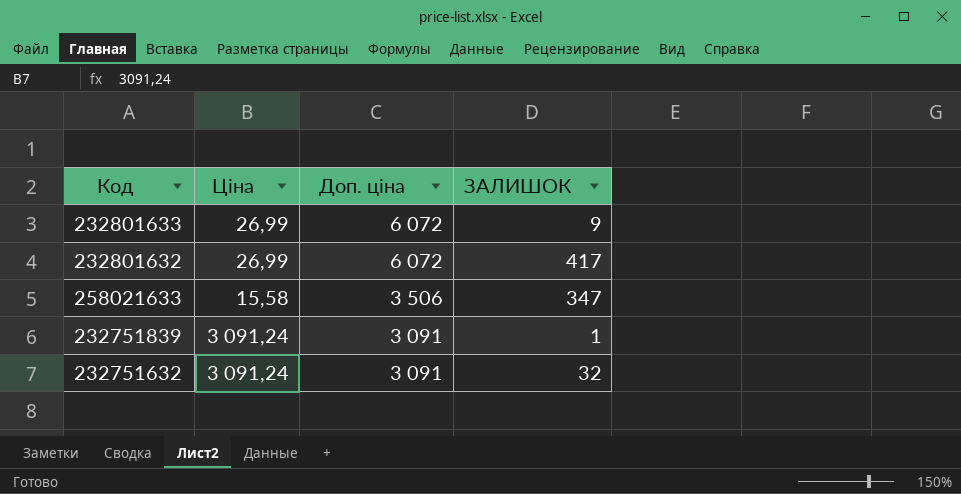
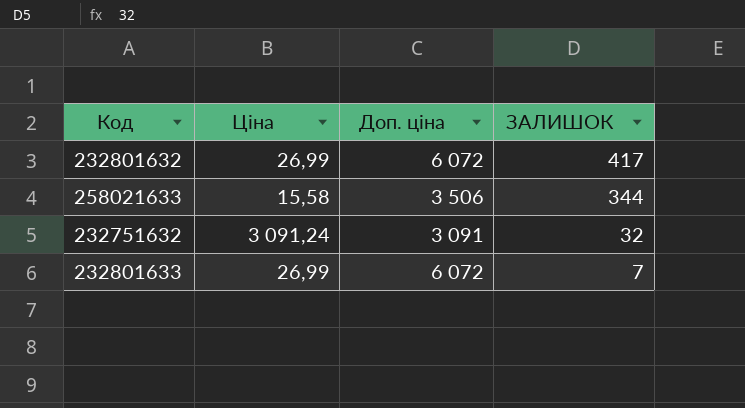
row order: Доп. ціна descending -> ЗАЛИШОК descending
row 232751839: 3 091,24 | 3 091 | 1 -> none
258021633 | ЗАЛИШОК: 347 -> 344
232801633 | ЗАЛИШОК: 9 -> 7

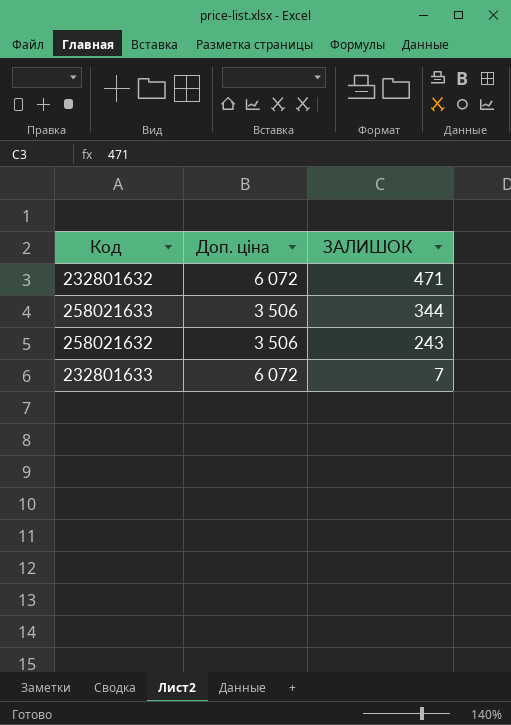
column Ціна | position: 2 -> none
row 232751632: 3 091,24 | 3 091 | 32 -> none
232801632 | ЗАЛИШОК: 417 -> 471
row 258021632: none -> 3 506 | 243

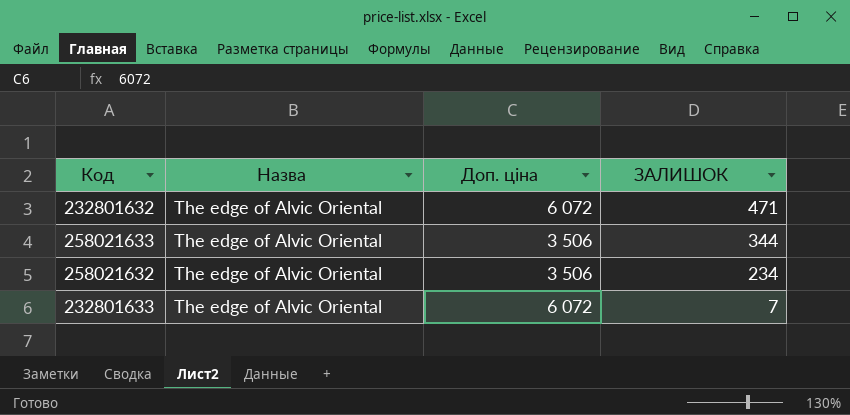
column Назва | position: none -> 2
258021632 | ЗАЛИШОК: 243 -> 234

